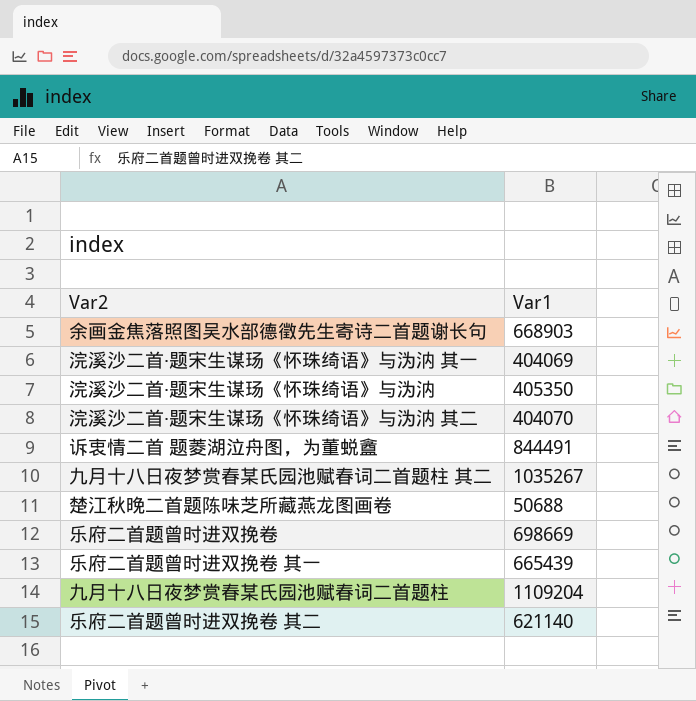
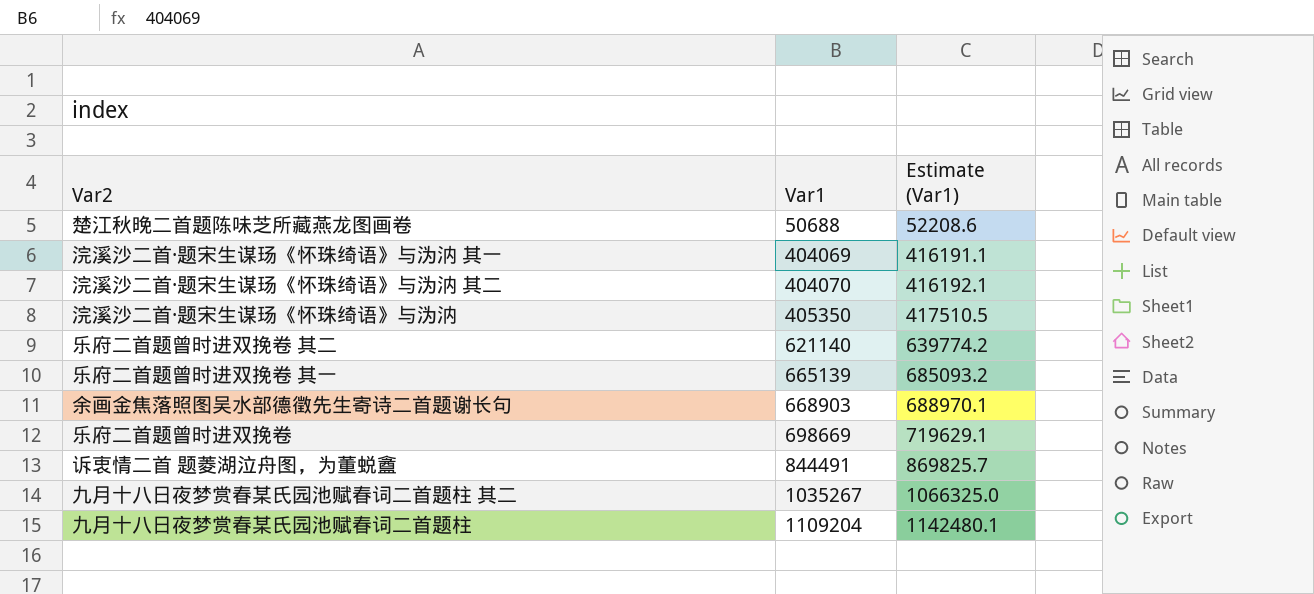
row order: none -> Var1 ascending
column Estimate (Var1) | formula: none -> [Var1] * 1.03
乐府二首题曾时进双挽卷 其一 | Var1: 665439 -> 665139

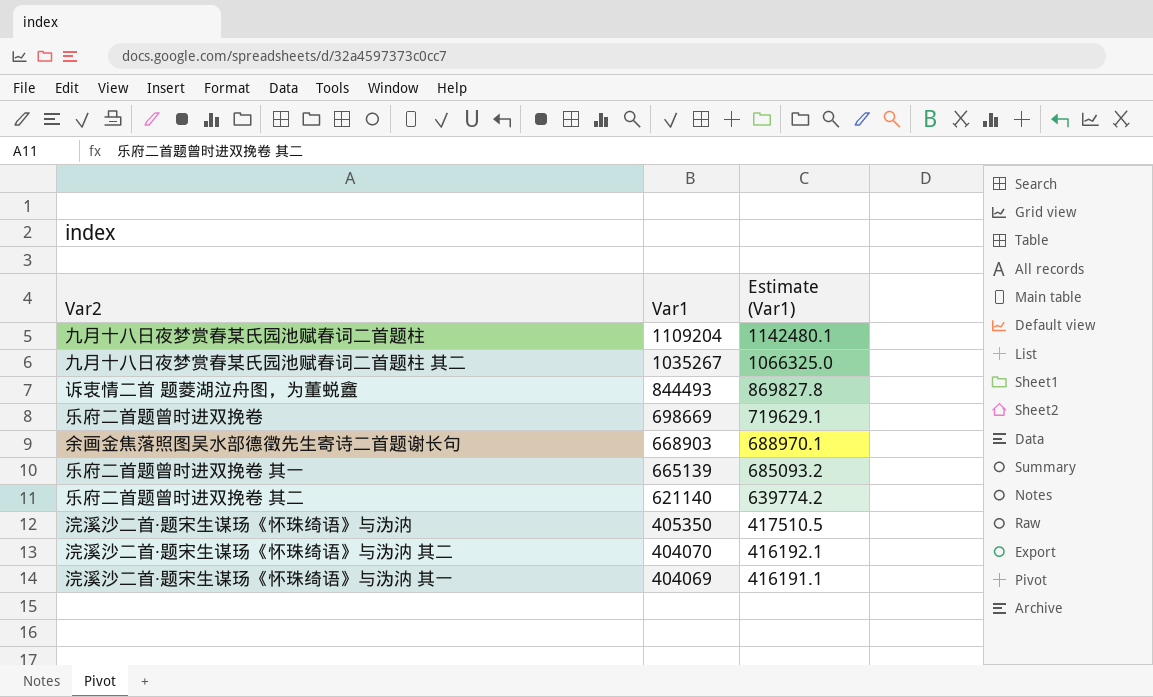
row order: Var1 ascending -> Var1 descending
row 楚江秋晚二首题陈味芝所藏燕龙图画卷: 50688 | 52208.6 -> none
诉衷情二首 题菱湖泣舟图，为董蜕盦 | Var1: 844491 -> 844493
诉衷情二首 题菱湖泣舟图，为董蜕盦 | Estimate (Var1): 869825.7 -> 869827.8

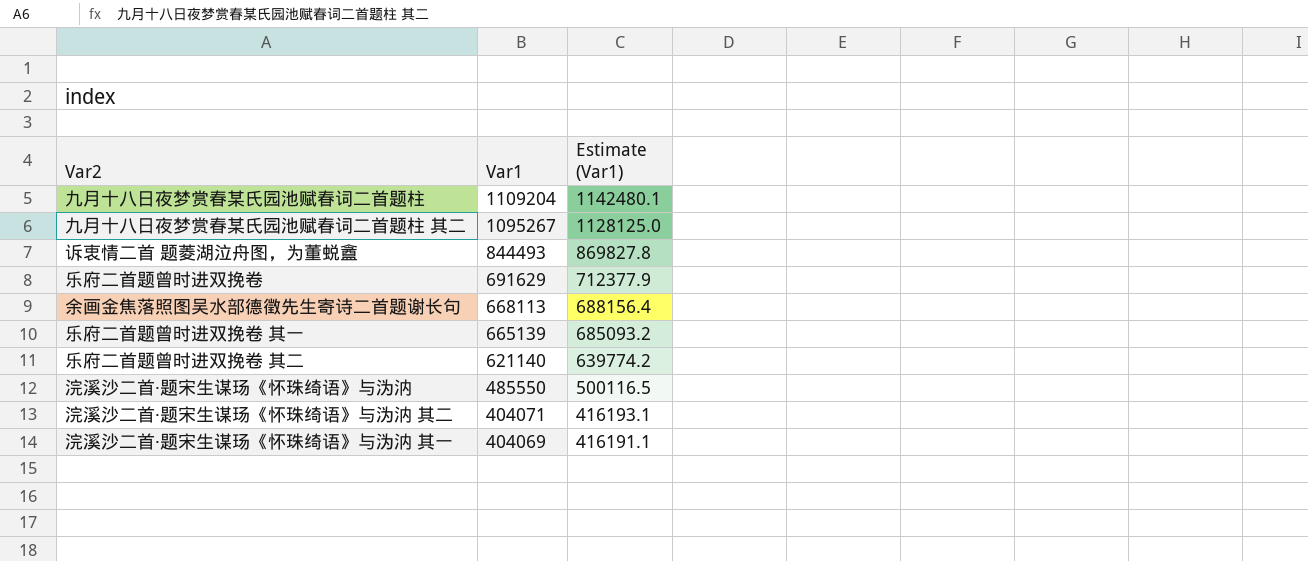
九月十八日夜梦赏春某氏园池赋春词二首题柱 其二 | Var1: 1035267 -> 1095267
九月十八日夜梦赏春某氏园池赋春词二首题柱 其二 | Estimate (Var1): 1066325.0 -> 1128125.0
乐府二首题曾时进双挽卷 | Var1: 698669 -> 691629
乐府二首题曾时进双挽卷 | Estimate (Var1): 719629.1 -> 712377.9
余画金焦落照图吴水部德徵先生寄诗二首题谢长句 | Var1: 668903 -> 668113
余画金焦落照图吴水部德徵先生寄诗二首题谢长句 | Estimate (Var1): 688970.1 -> 688156.4
浣溪沙二首·题宋生谋玚《怀珠绮语》与沩汭 | Var1: 405350 -> 485550
浣溪沙二首·题宋生谋玚《怀珠绮语》与沩汭 | Estimate (Var1): 417510.5 -> 500116.5
浣溪沙二首·题宋生谋玚《怀珠绮语》与沩汭 其二 | Var1: 404070 -> 404071
浣溪沙二首·题宋生谋玚《怀珠绮语》与沩汭 其二 | Estimate (Var1): 416192.1 -> 416193.1

